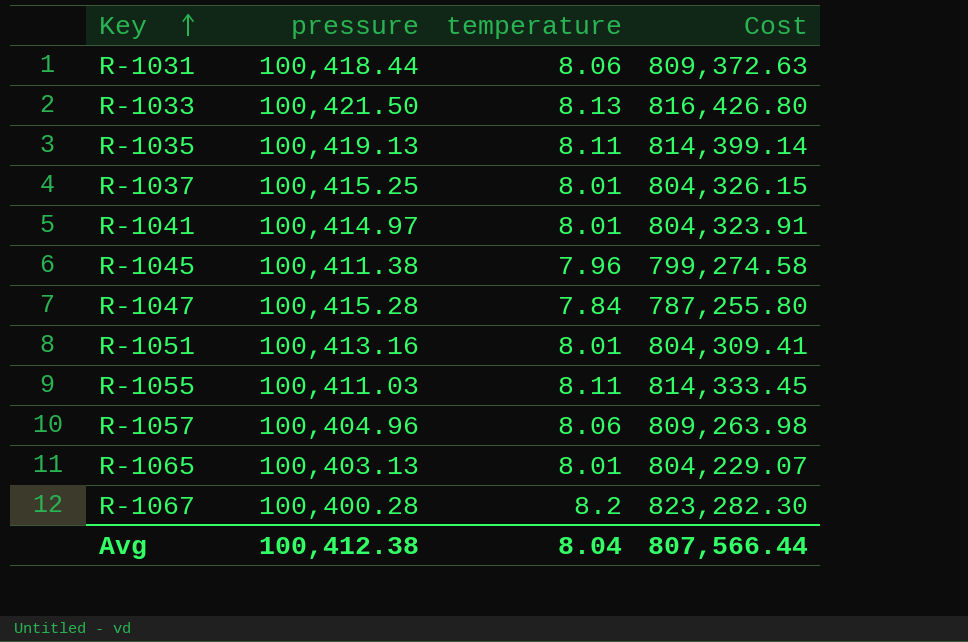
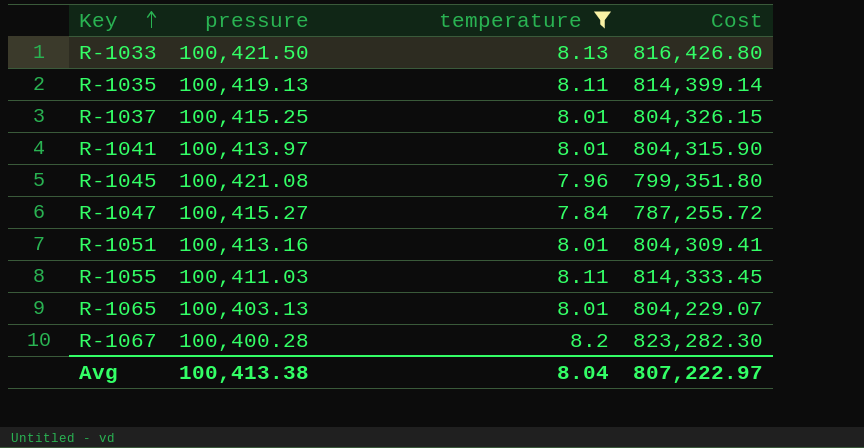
filter: none -> temperature != 8.06
R-1041 | pressure: 100,414.97 -> 100,413.97
R-1041 | Cost: 804,323.91 -> 804,315.90
R-1045 | pressure: 100,411.38 -> 100,421.08
R-1045 | Cost: 799,274.58 -> 799,351.80
R-1047 | pressure: 100,415.28 -> 100,415.27
R-1047 | Cost: 787,255.80 -> 787,255.72
Avg | pressure: 100,412.38 -> 100,413.38
Avg | Cost: 807,566.44 -> 807,222.97

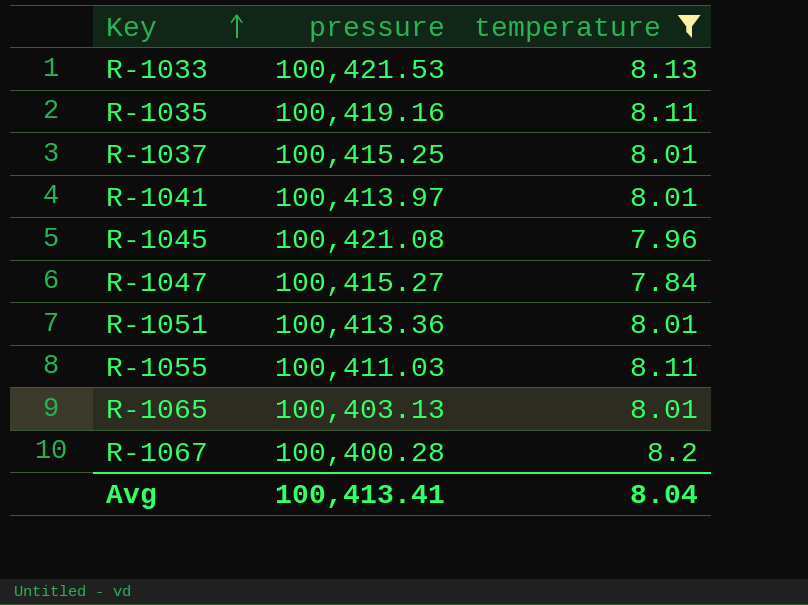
column Cost | formula: [pressure] * [temperature] -> none
R-1033 | pressure: 100,421.50 -> 100,421.53
R-1035 | pressure: 100,419.13 -> 100,419.16
R-1051 | pressure: 100,413.16 -> 100,413.36
Avg | pressure: 100,413.38 -> 100,413.41

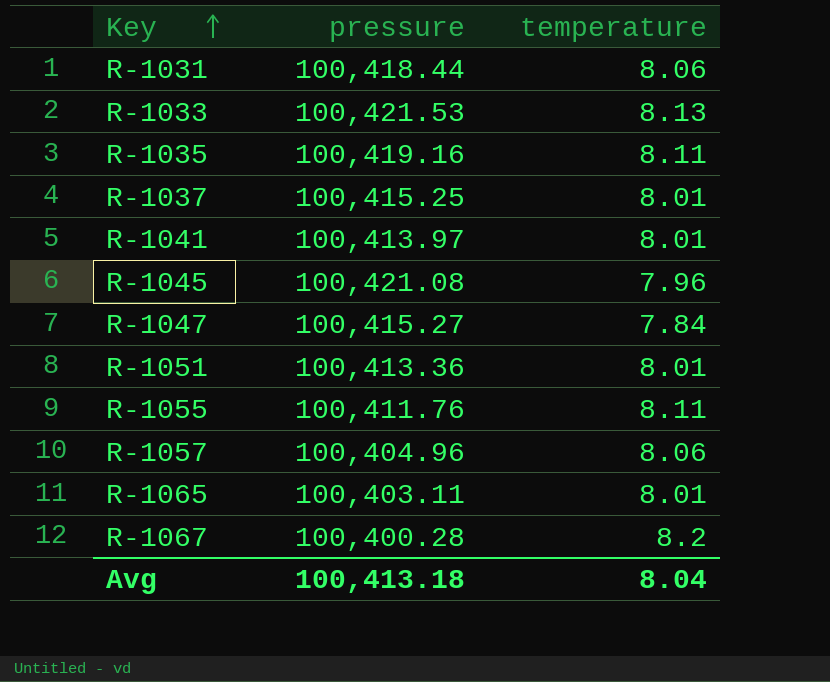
filter: temperature != 8.06 -> none
R-1055 | pressure: 100,411.03 -> 100,411.76
R-1065 | pressure: 100,403.13 -> 100,403.11
Avg | pressure: 100,413.41 -> 100,413.18

